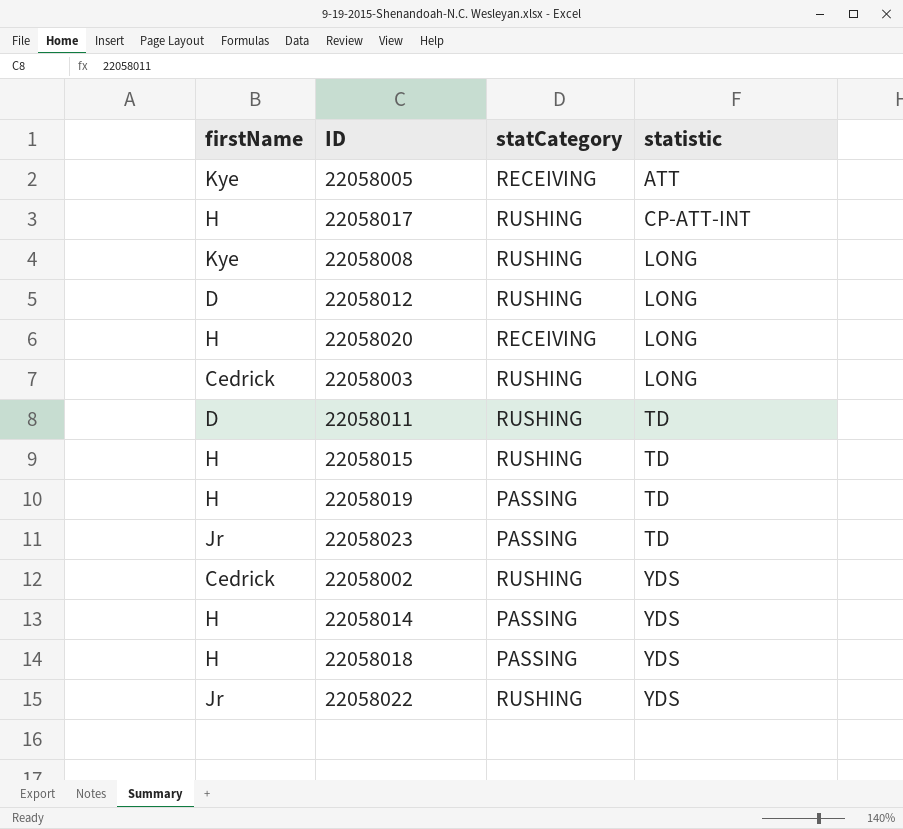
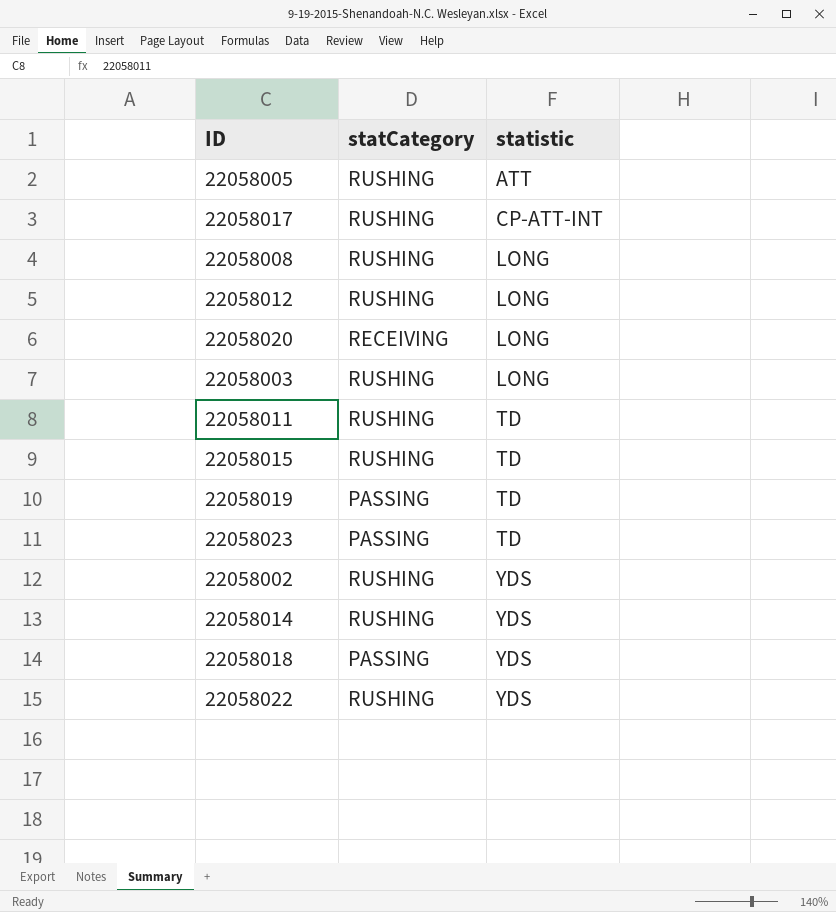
column firstName | position: 1 -> none
22058005 | statCategory: RECEIVING -> RUSHING
22058014 | statCategory: PASSING -> RUSHING

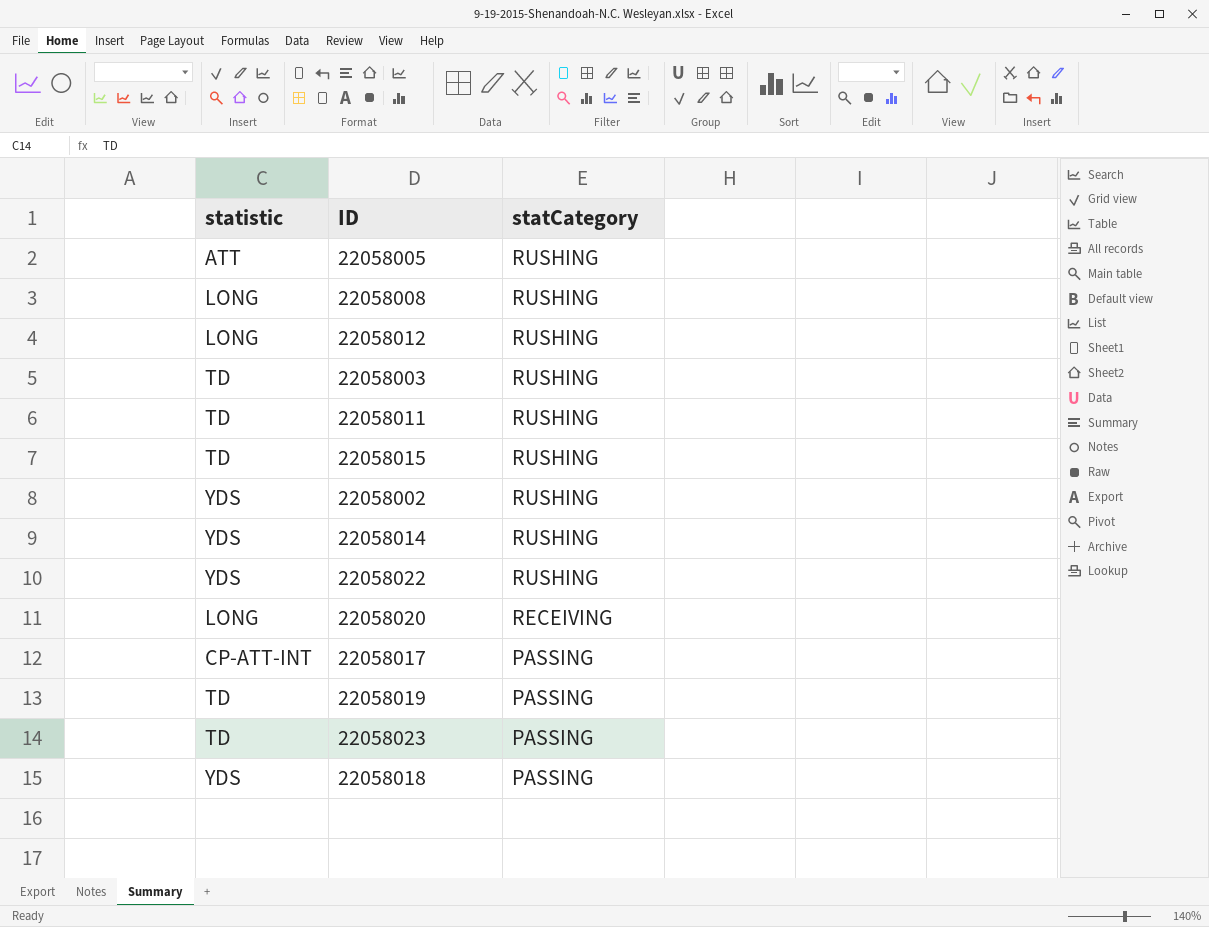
row order: statistic ascending -> statCategory descending
column statistic | position: 3 -> 1
22058003 | statistic: LONG -> TD
22058017 | statCategory: RUSHING -> PASSING

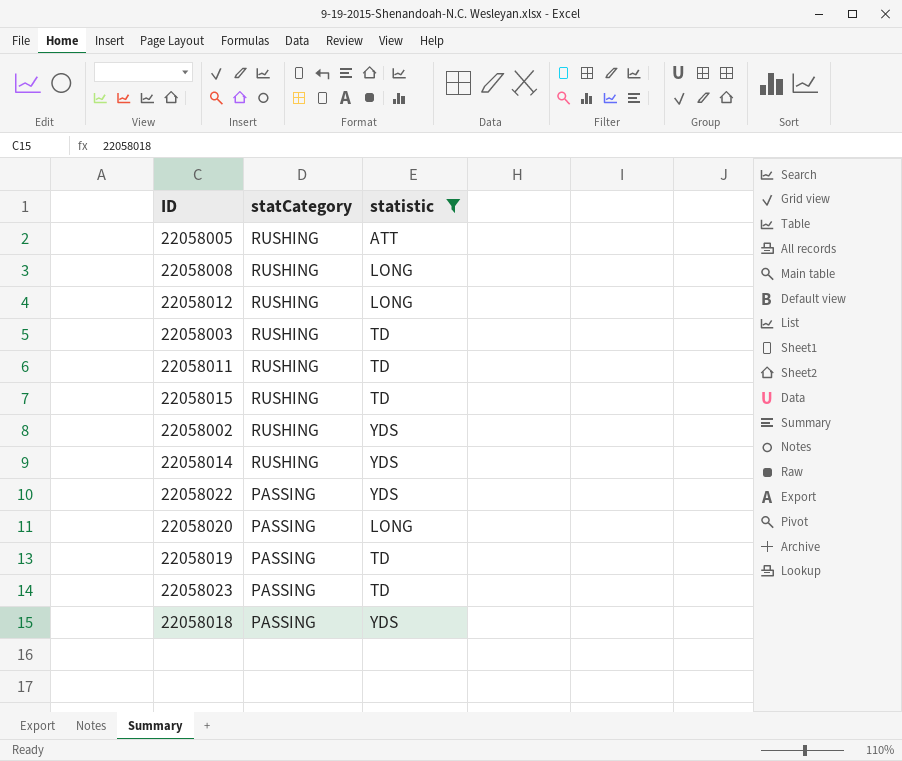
filter: none -> statistic != CP-ATT-INT
column statistic | position: 1 -> 3
22058022 | statCategory: RUSHING -> PASSING
22058020 | statCategory: RECEIVING -> PASSING

